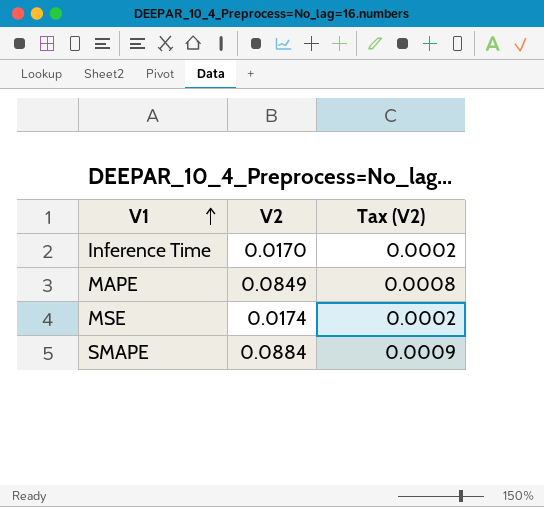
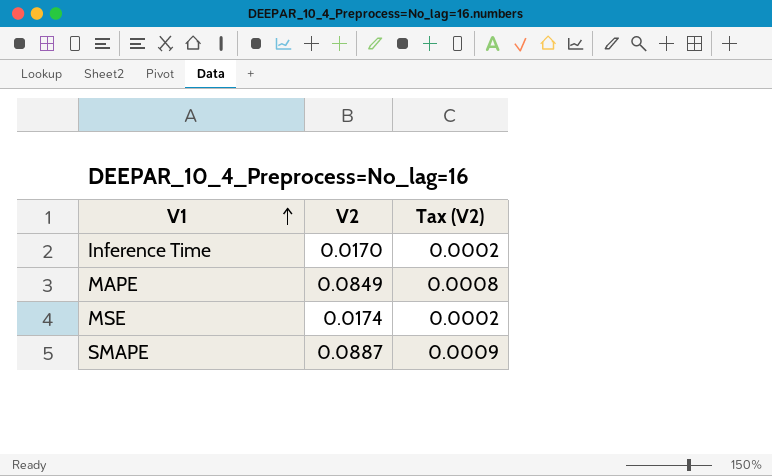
SMAPE | V2: 0.0884 -> 0.0887

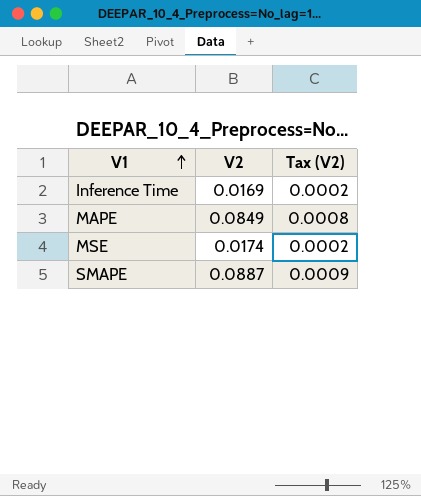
Inference Time | V2: 0.0170 -> 0.0169

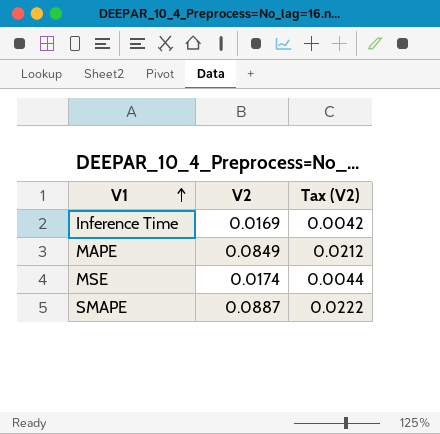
column Tax (V2) | formula: [V2] * 0.01 -> [V2] * 0.25

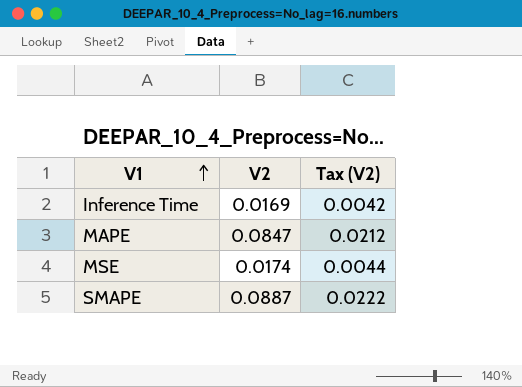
MAPE | V2: 0.0849 -> 0.0847

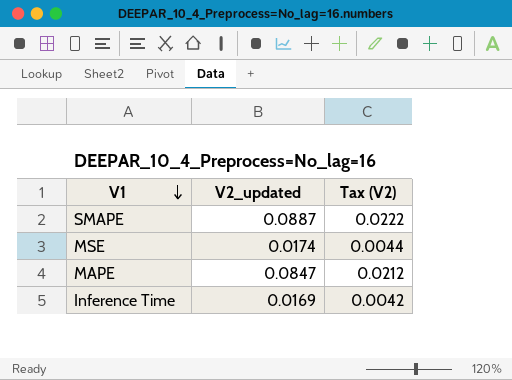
row order: V1 ascending -> V1 descending
column name: V2 -> V2_updated

